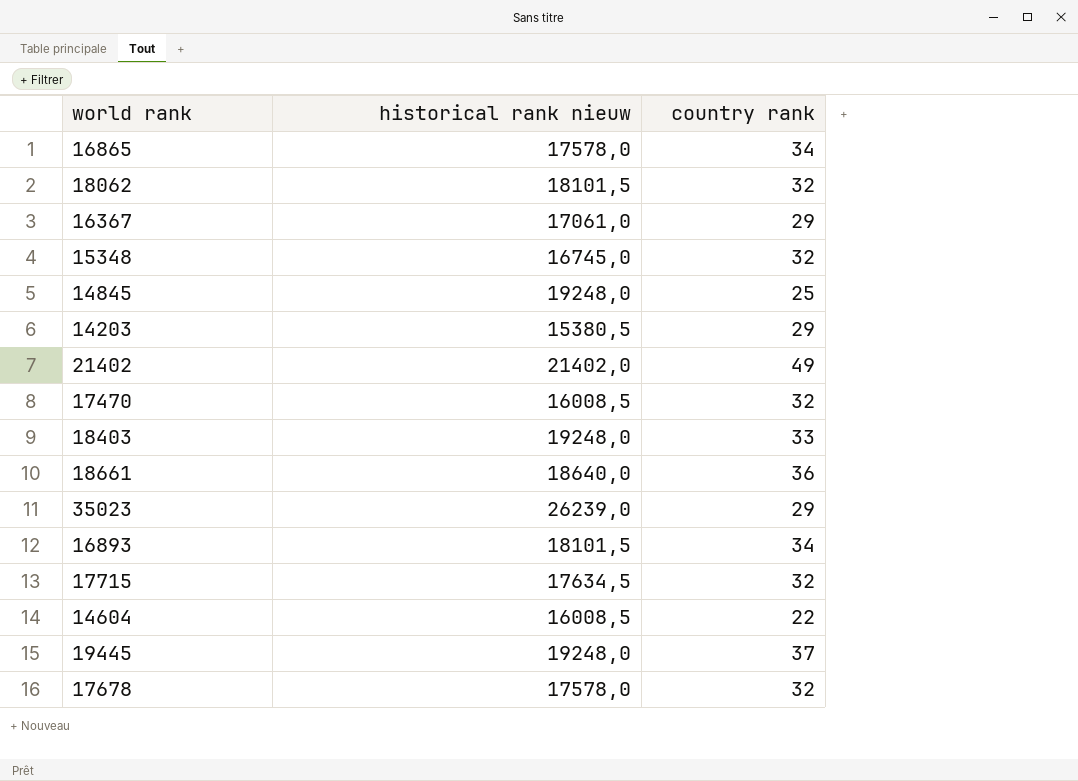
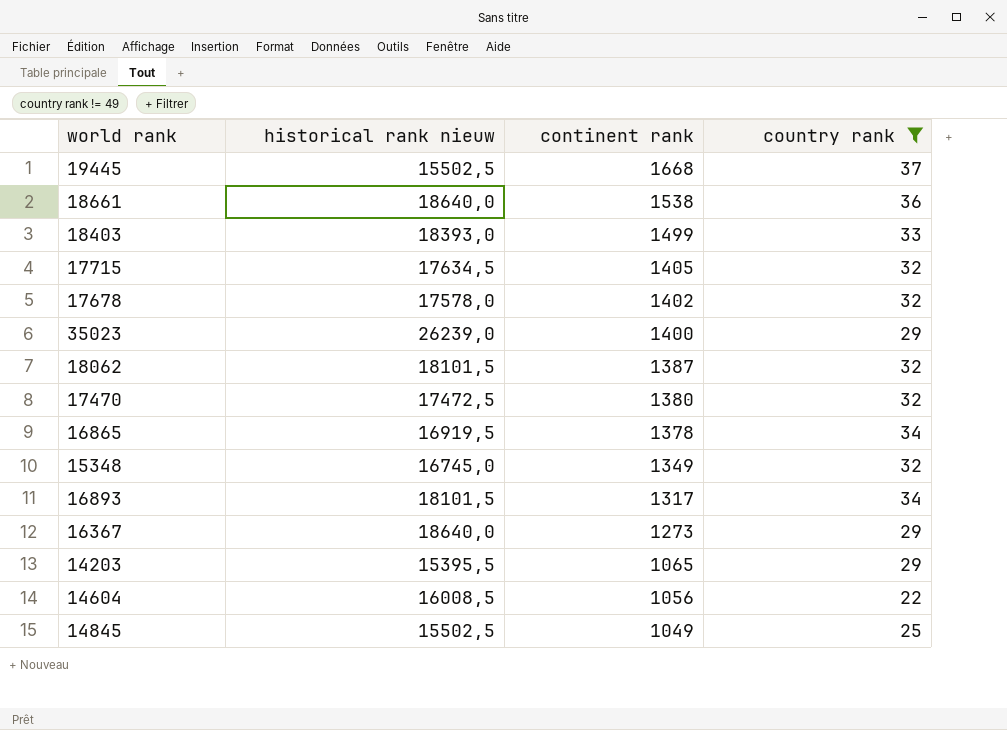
filter: none -> country rank != 49
row order: none -> continent rank descending
column continent rank | position: none -> 3
19445 | historical rank nieuw: 19248,0 -> 15502,5
18403 | historical rank nieuw: 19248,0 -> 18393,0
17470 | historical rank nieuw: 16008,5 -> 17472,5
16865 | historical rank nieuw: 17578,0 -> 16919,5
16367 | historical rank nieuw: 17061,0 -> 18640,0
14203 | historical rank nieuw: 15380,5 -> 15395,5
14845 | historical rank nieuw: 19248,0 -> 15502,5

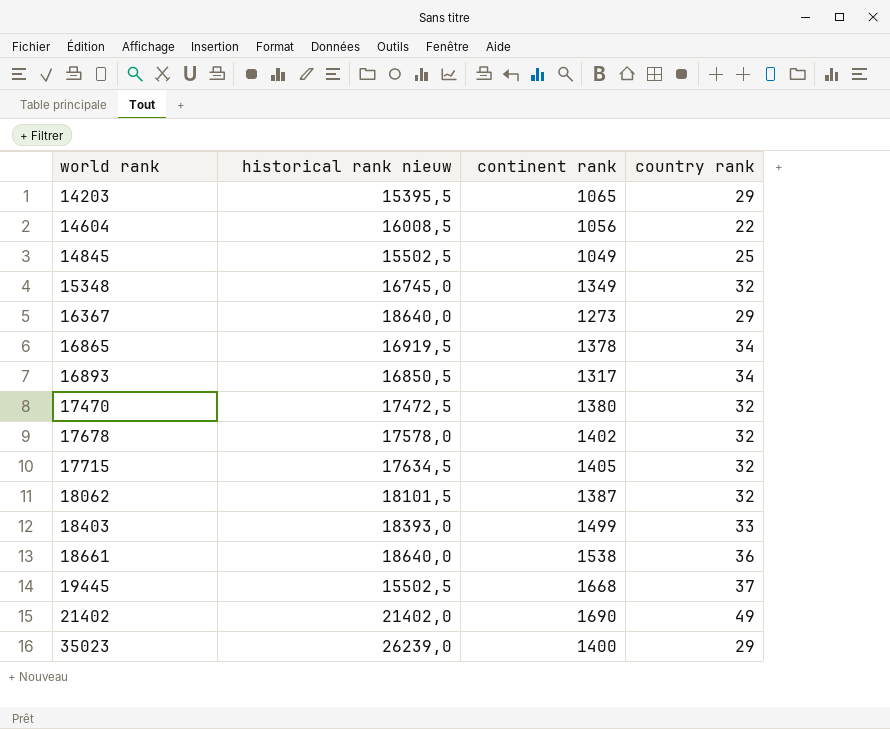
filter: country rank != 49 -> none
row order: continent rank descending -> world rank ascending
16893 | historical rank nieuw: 18101,5 -> 16850,5

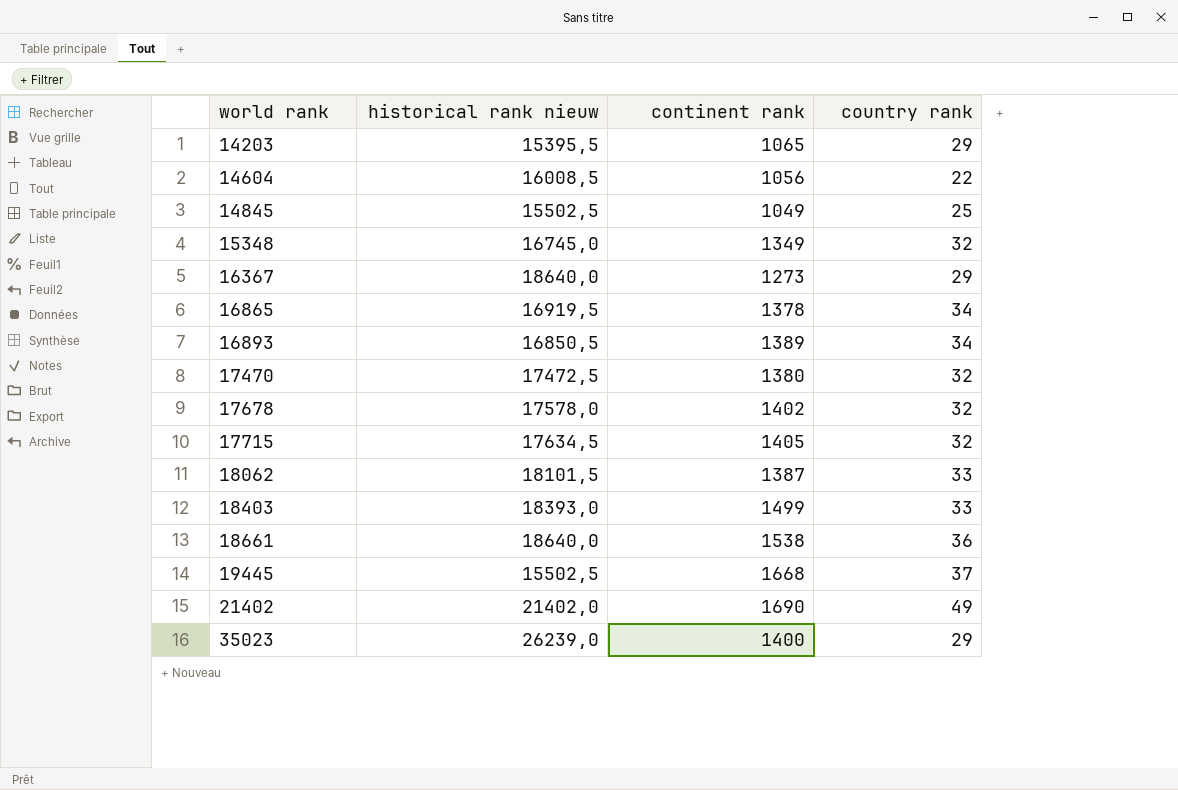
16893 | continent rank: 1317 -> 1389
18062 | country rank: 32 -> 33

